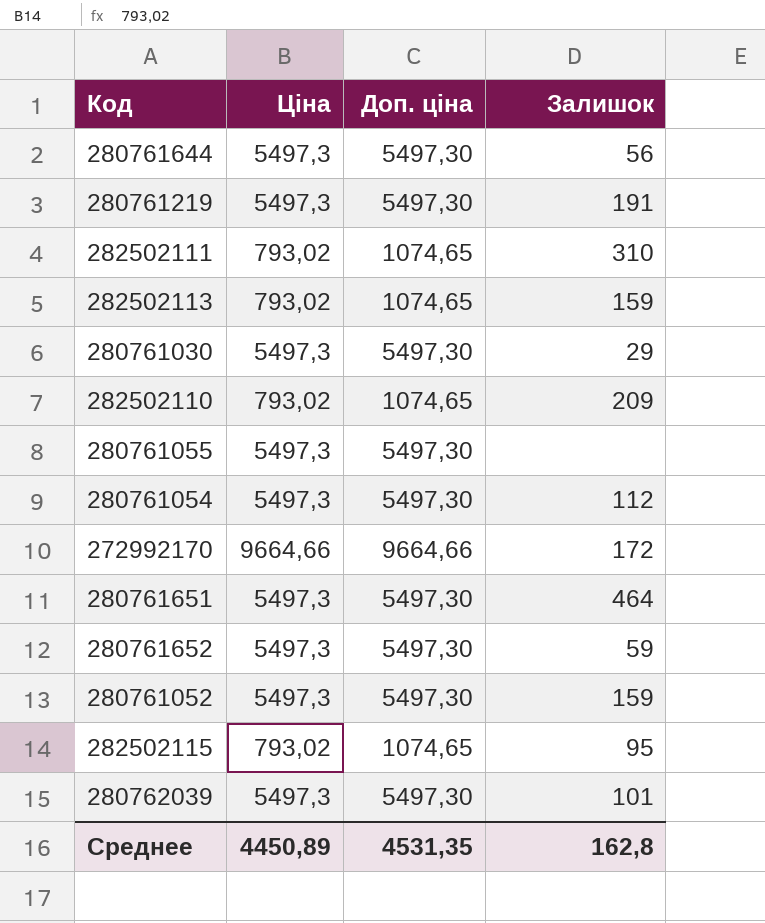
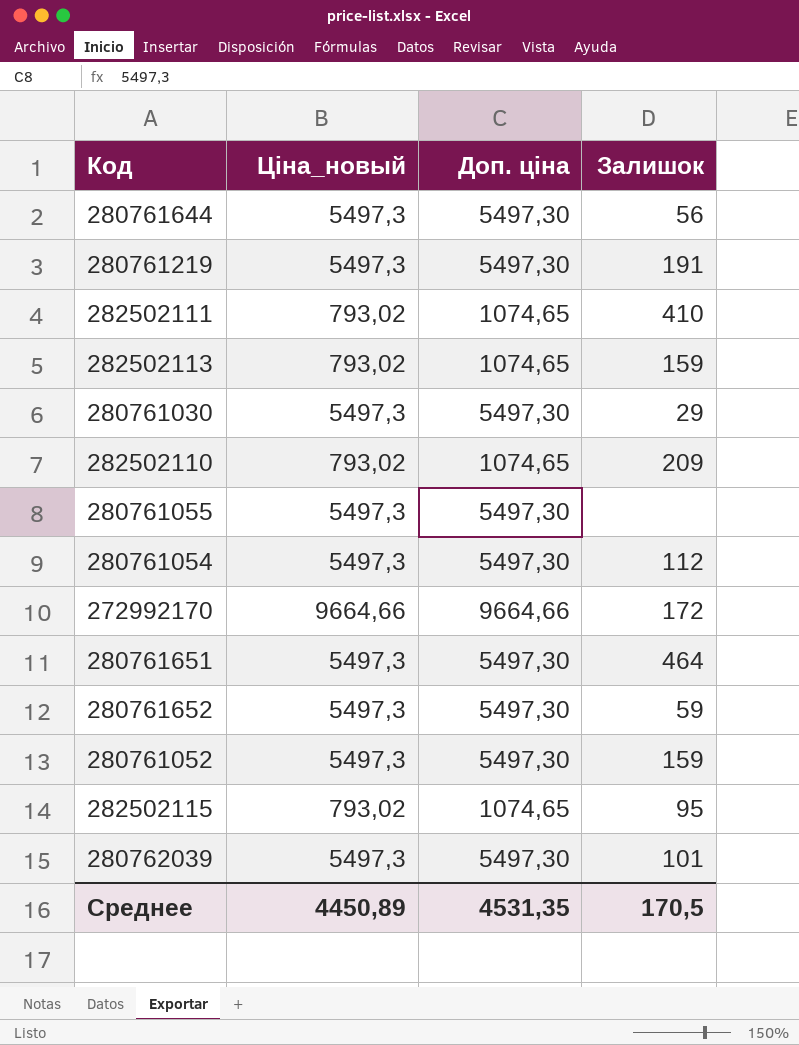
column name: Ціна -> Ціна_новый
282502111 | Залишок: 310 -> 410
Среднее | Залишок: 162,8 -> 170,5

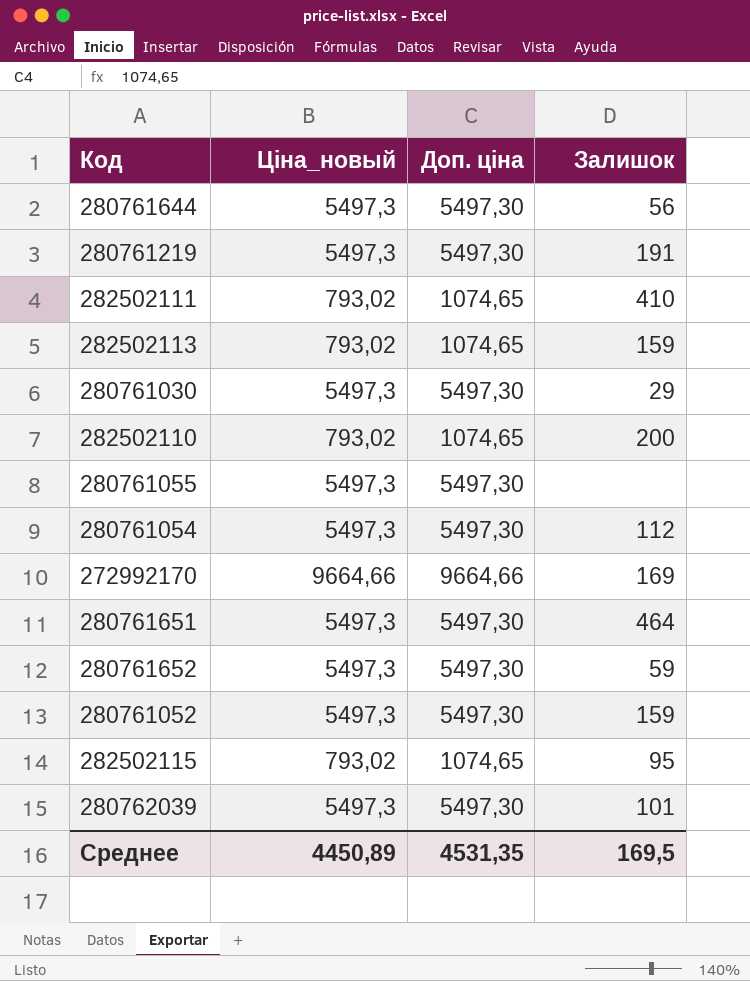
282502110 | Залишок: 209 -> 200
272992170 | Залишок: 172 -> 169
Среднее | Залишок: 170,5 -> 169,5

